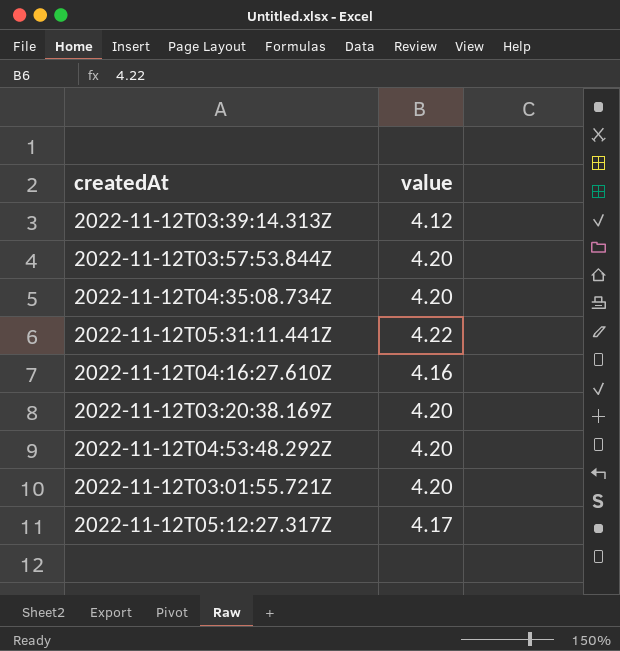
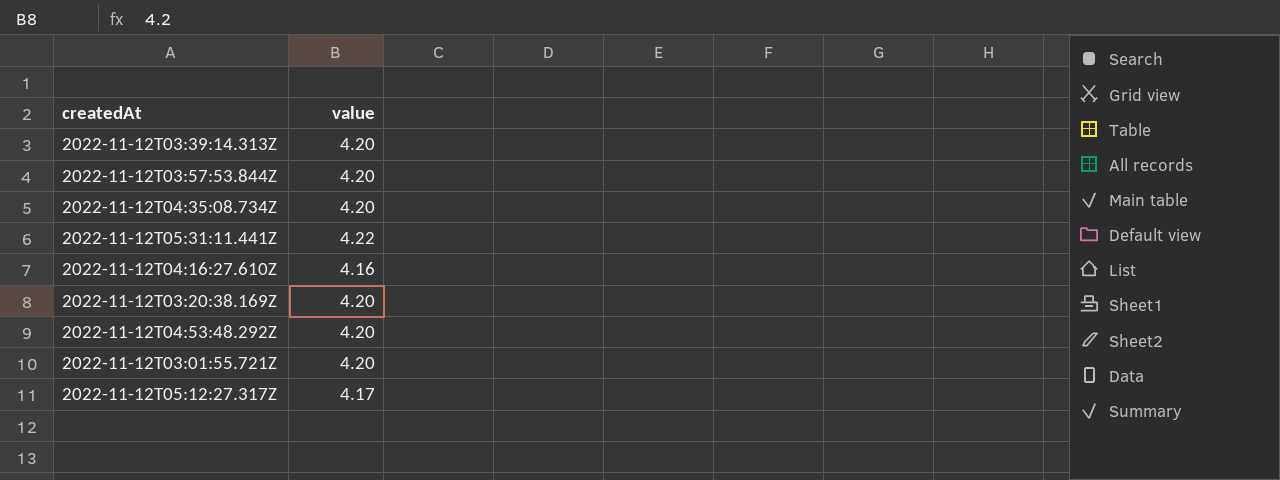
2022-11-12T03:39:14.313Z | value: 4.12 -> 4.20

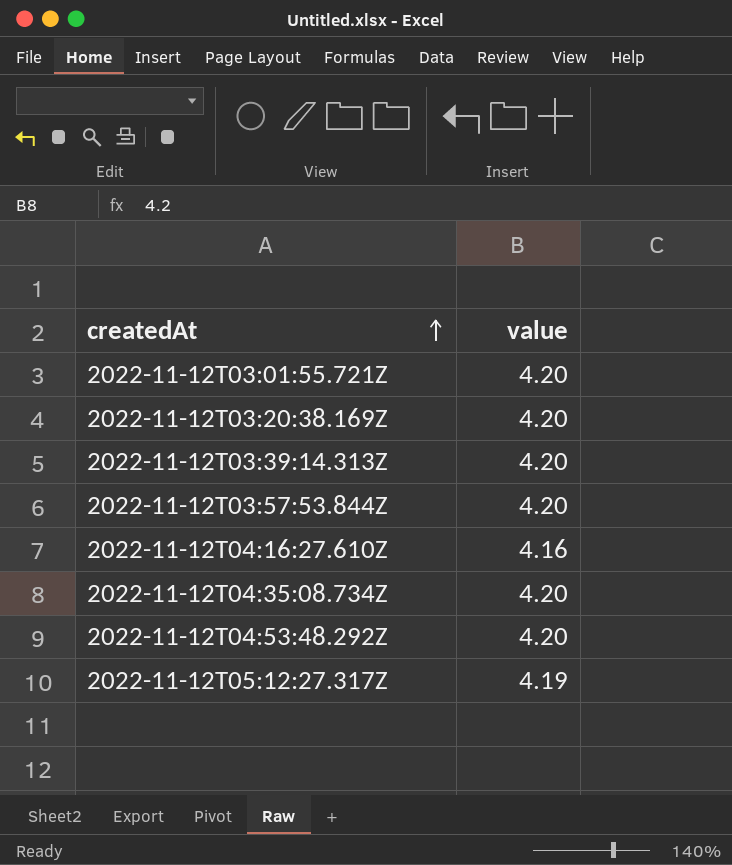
row order: none -> createdAt ascending
row 2022-11-12T05:31:11.441Z: 4.22 -> none
2022-11-12T05:12:27.317Z | value: 4.17 -> 4.19

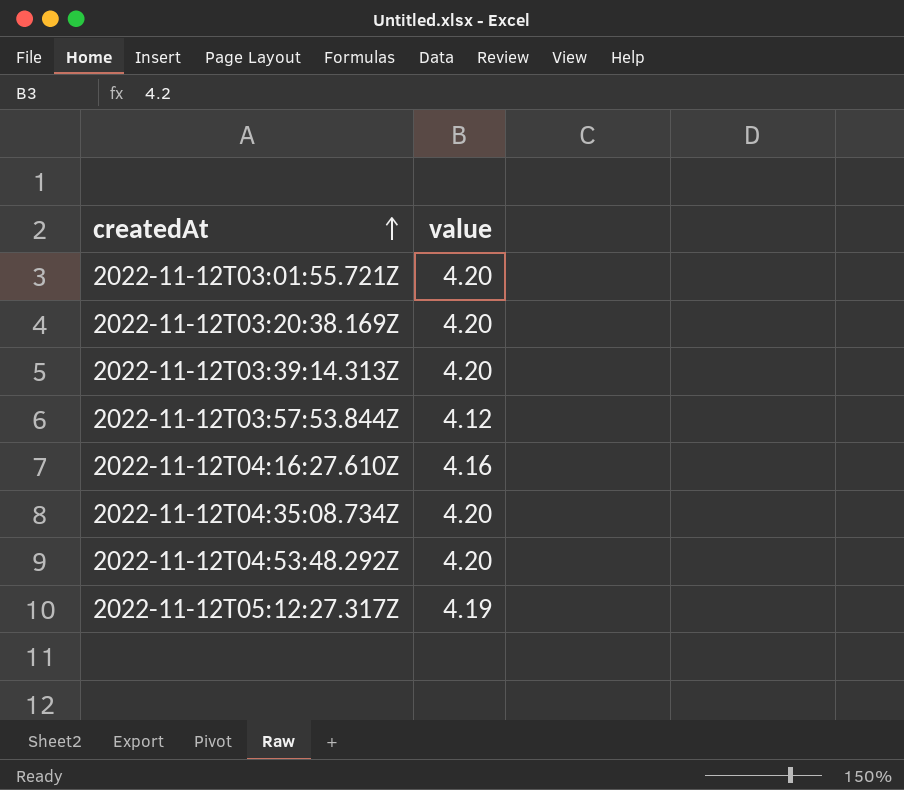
2022-11-12T03:57:53.844Z | value: 4.20 -> 4.12

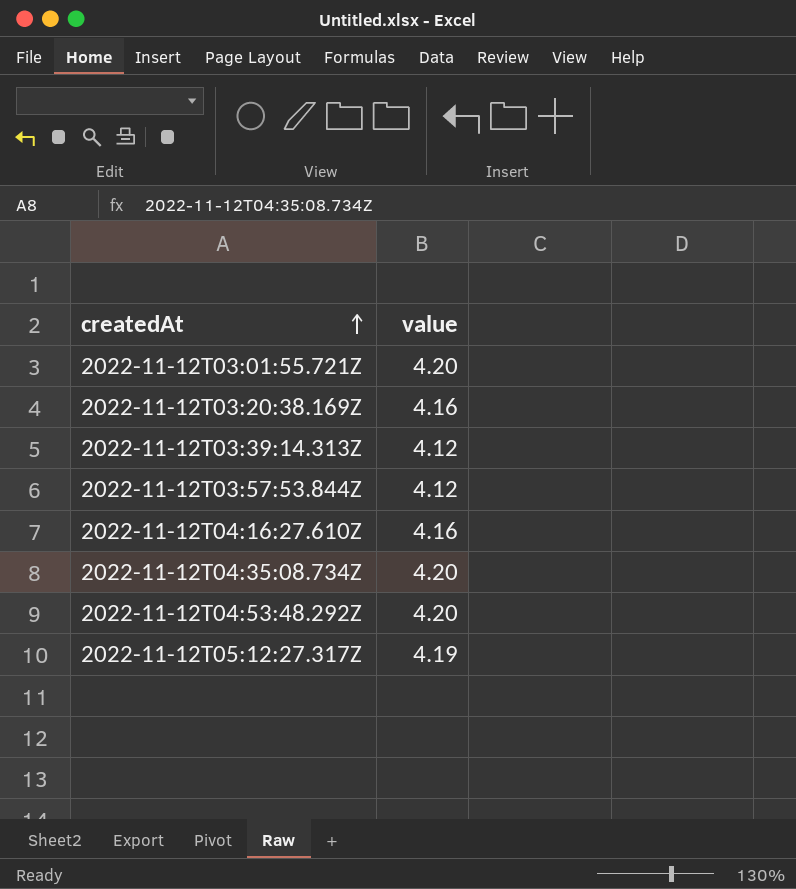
2022-11-12T03:20:38.169Z | value: 4.20 -> 4.16
2022-11-12T03:39:14.313Z | value: 4.20 -> 4.12

